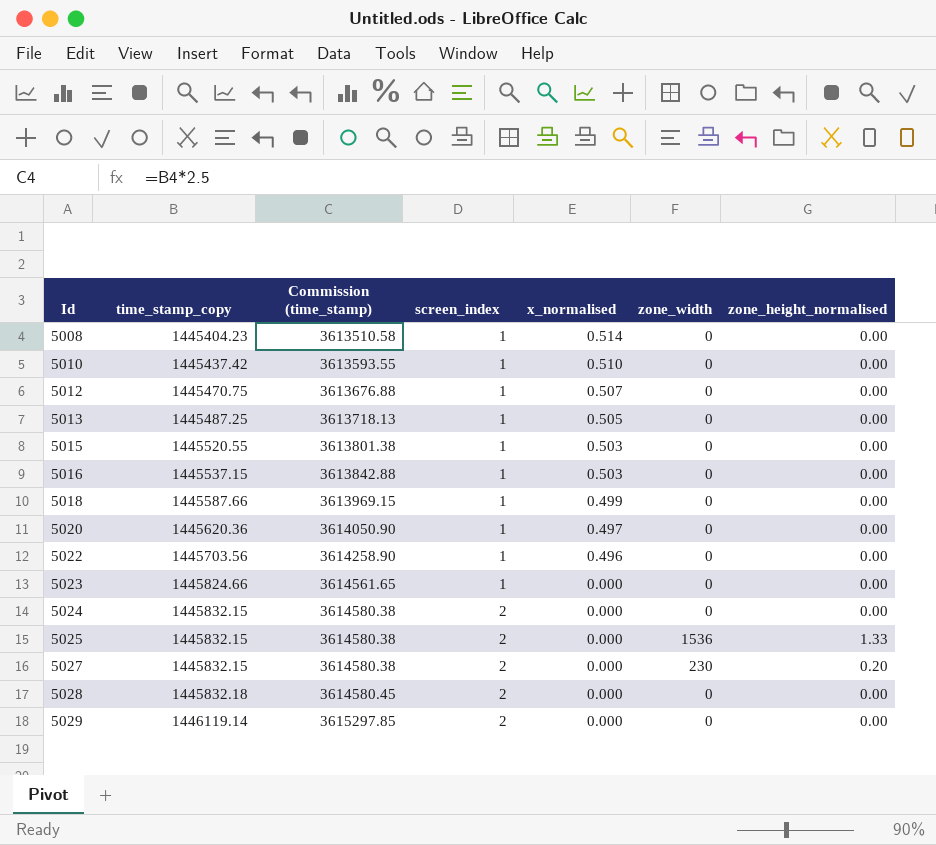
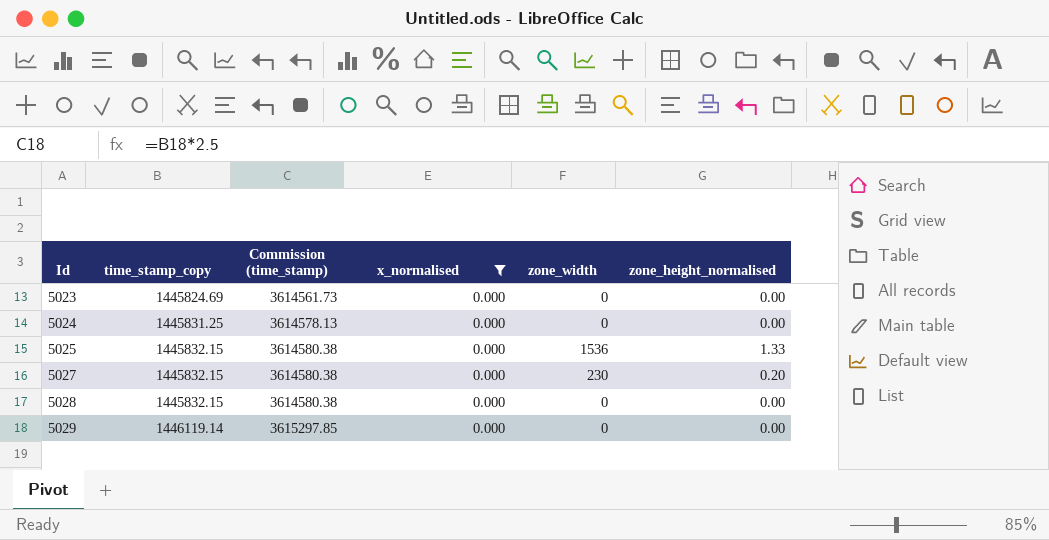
filter: none -> x_normalised = 0.000
column screen_index | position: 4 -> none
5023 | time_stamp_copy: 1445824.66 -> 1445824.69
5023 | Commission (time_stamp): 3614561.65 -> 3614561.73
5024 | time_stamp_copy: 1445832.15 -> 1445831.25
5024 | Commission (time_stamp): 3614580.38 -> 3614578.13
5028 | time_stamp_copy: 1445832.18 -> 1445832.15
5028 | Commission (time_stamp): 3614580.45 -> 3614580.38

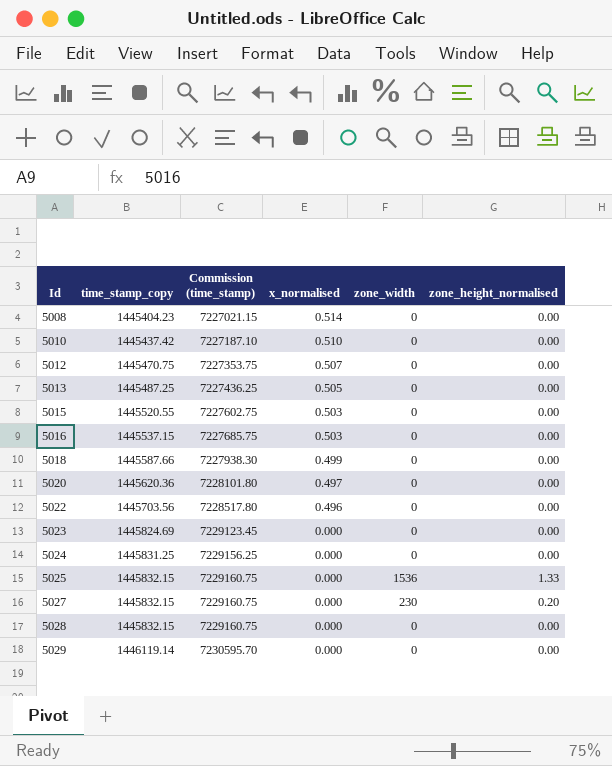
filter: x_normalised = 0.000 -> none
column Commission (time_stamp) | formula: [time_stamp_copy] * 2.5 -> [time_stamp_copy] * 5

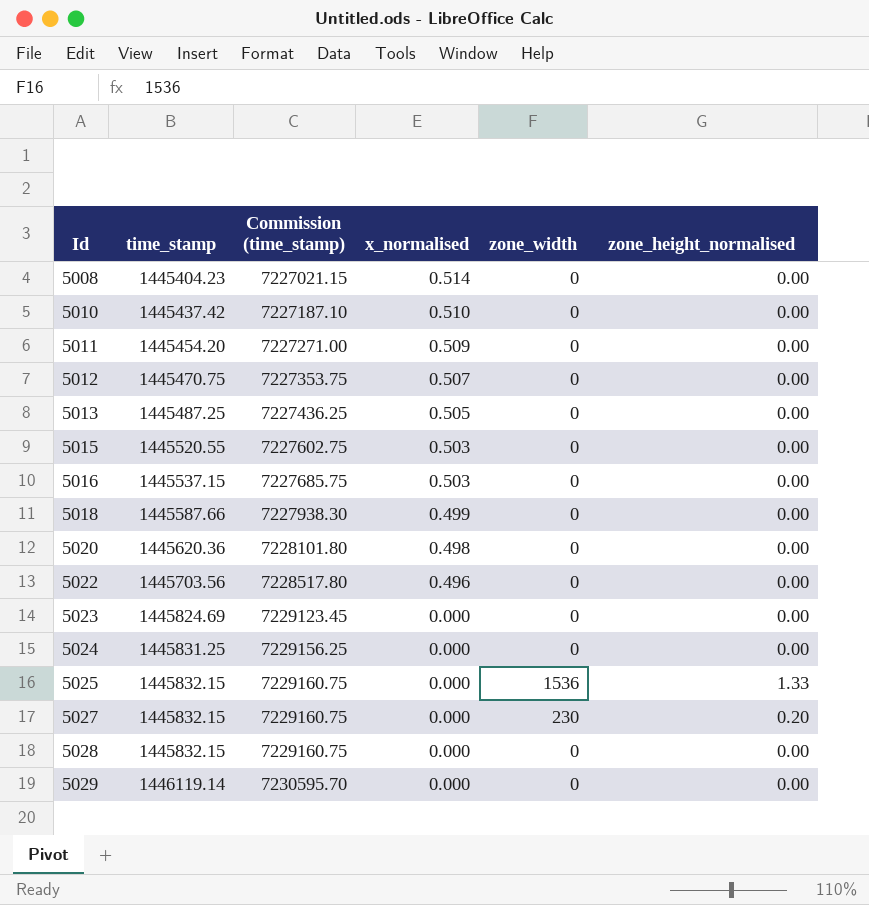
column name: time_stamp_copy -> time_stamp
row 5011: none -> 1445454.20 | 7227271.00 | 0.509 | 0 | 0.00
5020 | x_normalised: 0.497 -> 0.498

